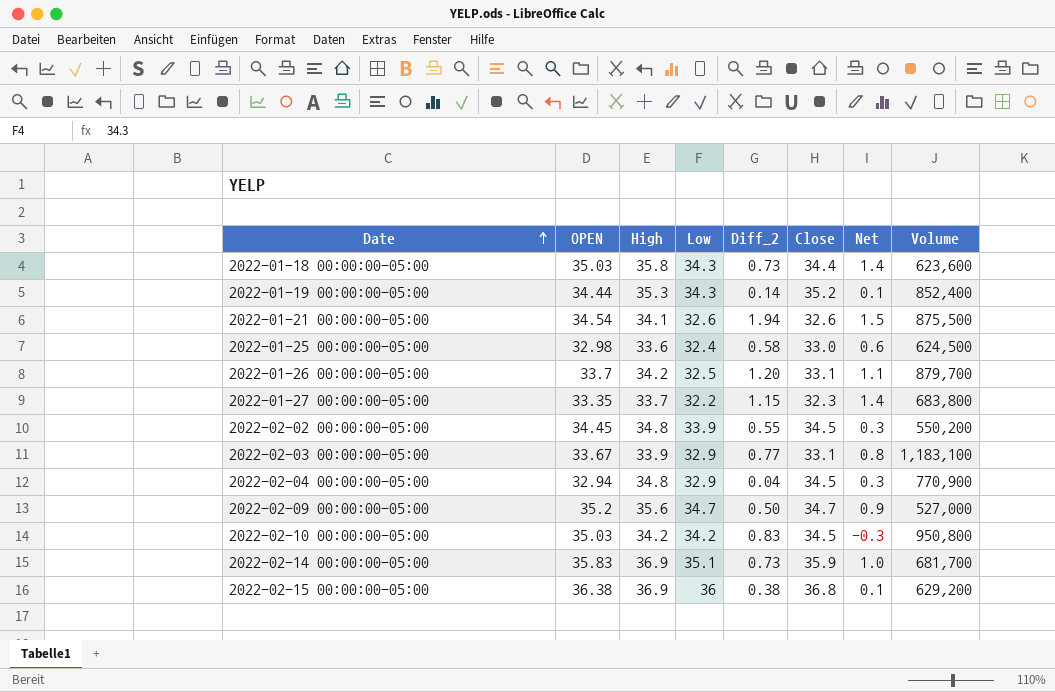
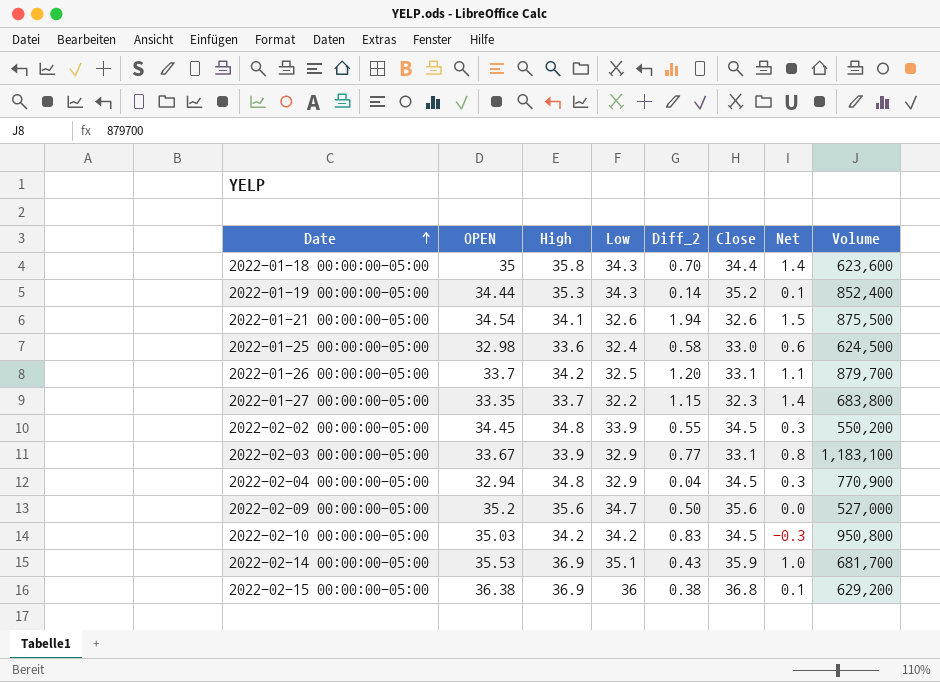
2022-01-18 00:00:00-05:00 | OPEN: 35.03 -> 35
2022-01-18 00:00:00-05:00 | Diff_2: 0.73 -> 0.70
2022-02-09 00:00:00-05:00 | Close: 34.7 -> 35.6
2022-02-09 00:00:00-05:00 | Net: 0.9 -> 0.0
2022-02-14 00:00:00-05:00 | OPEN: 35.83 -> 35.53
2022-02-14 00:00:00-05:00 | Diff_2: 0.73 -> 0.43

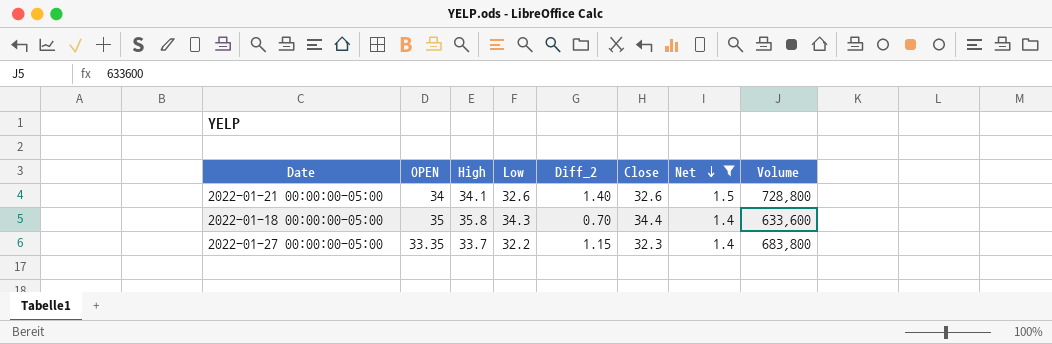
filter: none -> Net >= 1.4
row order: Date ascending -> Net descending
2022-01-21 00:00:00-05:00 | OPEN: 34.54 -> 34
2022-01-21 00:00:00-05:00 | Diff_2: 1.94 -> 1.40
2022-01-21 00:00:00-05:00 | Volume: 875,500 -> 728,800
2022-01-18 00:00:00-05:00 | Volume: 623,600 -> 633,600

